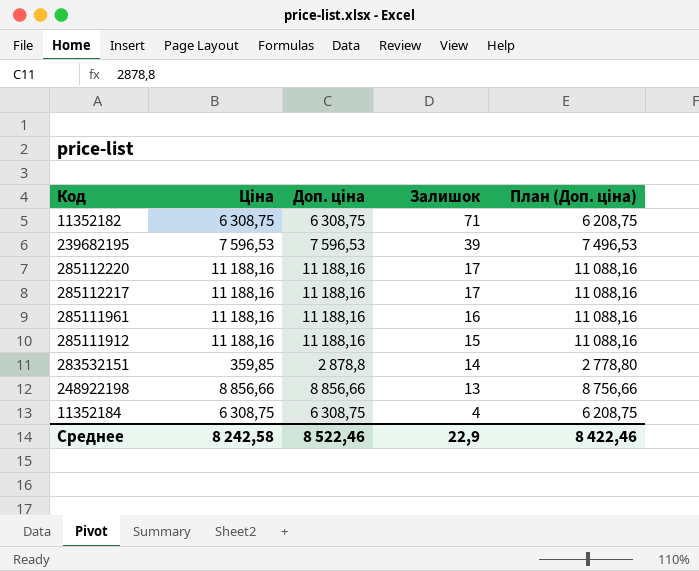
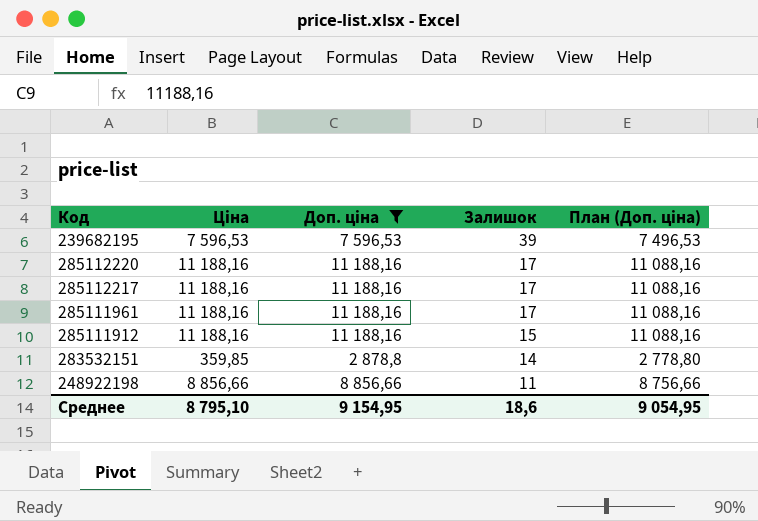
filter: none -> Доп. ціна != 6 308,75
285111961 | Залишок: 16 -> 17
248922198 | Залишок: 13 -> 11
Среднее | Ціна: 8 242,58 -> 8 795,10
Среднее | Доп. ціна: 8 522,46 -> 9 154,95
Среднее | Залишок: 22,9 -> 18,6
Среднее | План (Доп. ціна): 8 422,46 -> 9 054,95

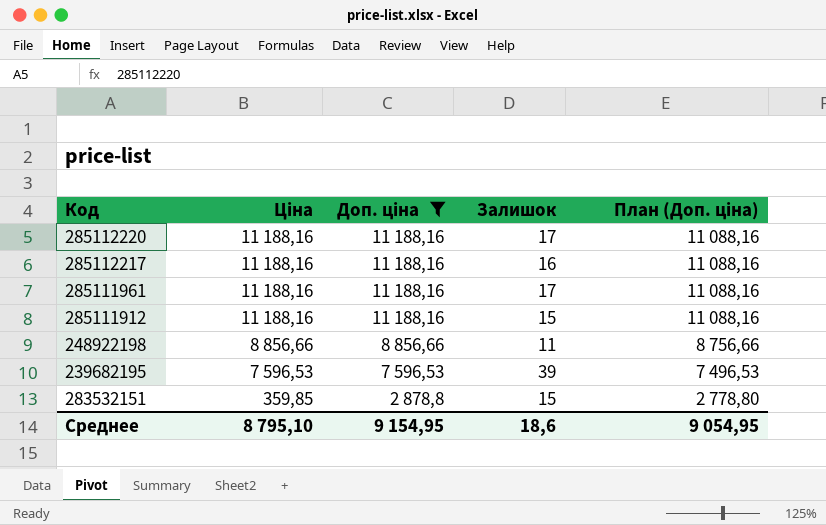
row order: Залишок descending -> Ціна descending
285112217 | Залишок: 17 -> 16
283532151 | Залишок: 14 -> 15

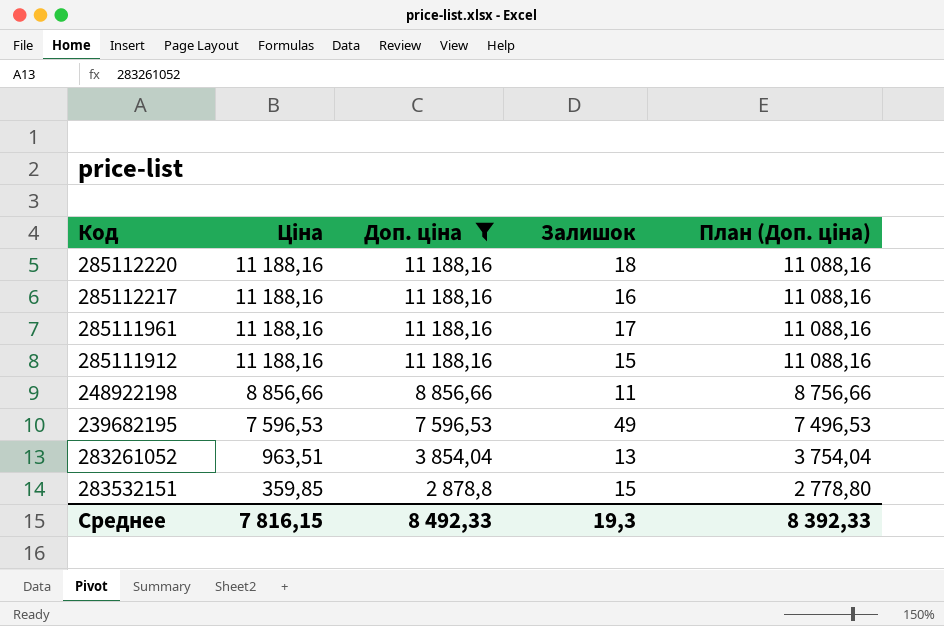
285112220 | Залишок: 17 -> 18
239682195 | Залишок: 39 -> 49
row 283261052: none -> 963,51 | 3 854,04 | 13 | 3 754,04
Среднее | Ціна: 8 795,10 -> 7 816,15
Среднее | Доп. ціна: 9 154,95 -> 8 492,33
Среднее | Залишок: 18,6 -> 19,3
Среднее | План (Доп. ціна): 9 054,95 -> 8 392,33

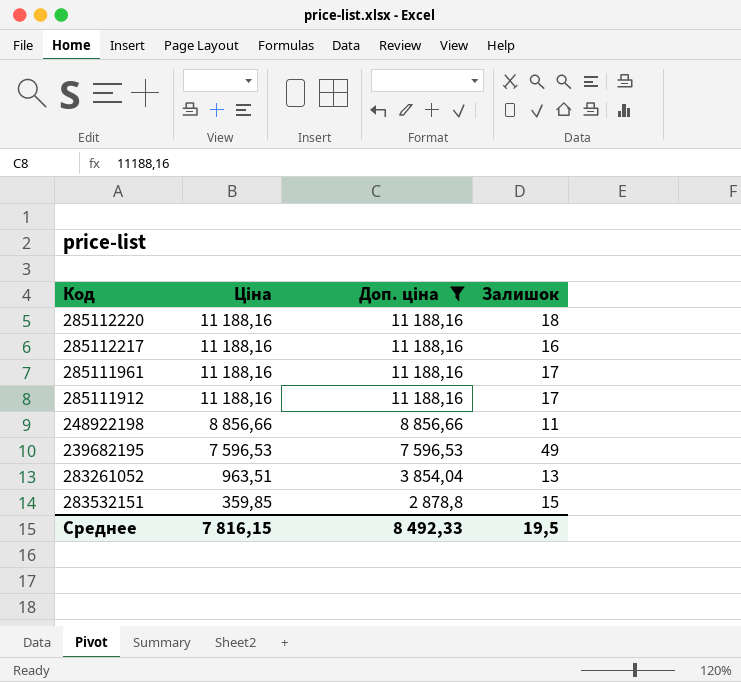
column План (Доп. ціна) | formula: [Доп. ціна] - 100 -> none
285111912 | Залишок: 15 -> 17
Среднее | Залишок: 19,3 -> 19,5

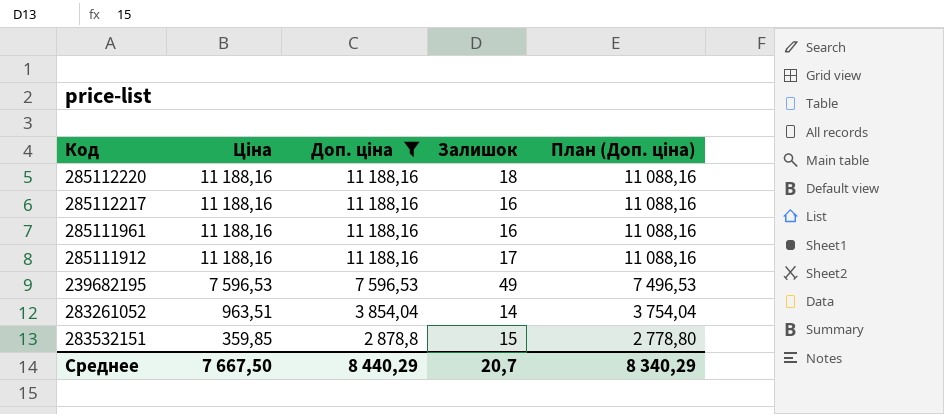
column План (Доп. ціна) | formula: none -> [Доп. ціна] - 100
row 248922198: 8 856,66 | 8 856,66 | 11 -> none
285111961 | Залишок: 17 -> 16
283261052 | Залишок: 13 -> 14
Среднее | Ціна: 7 816,15 -> 7 667,50
Среднее | Доп. ціна: 8 492,33 -> 8 440,29
Среднее | Залишок: 19,5 -> 20,7

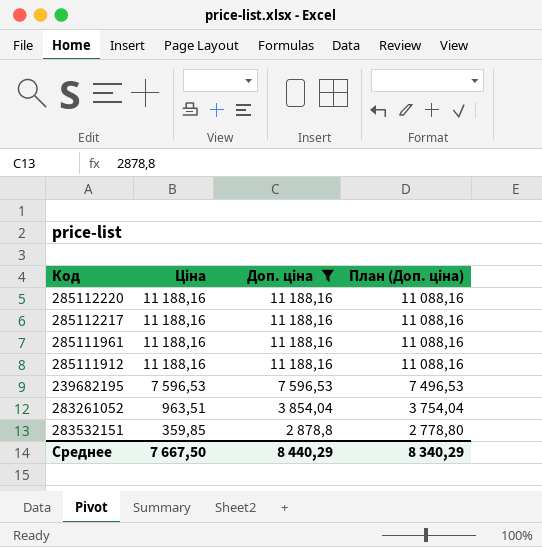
column Залишок | position: 4 -> none

